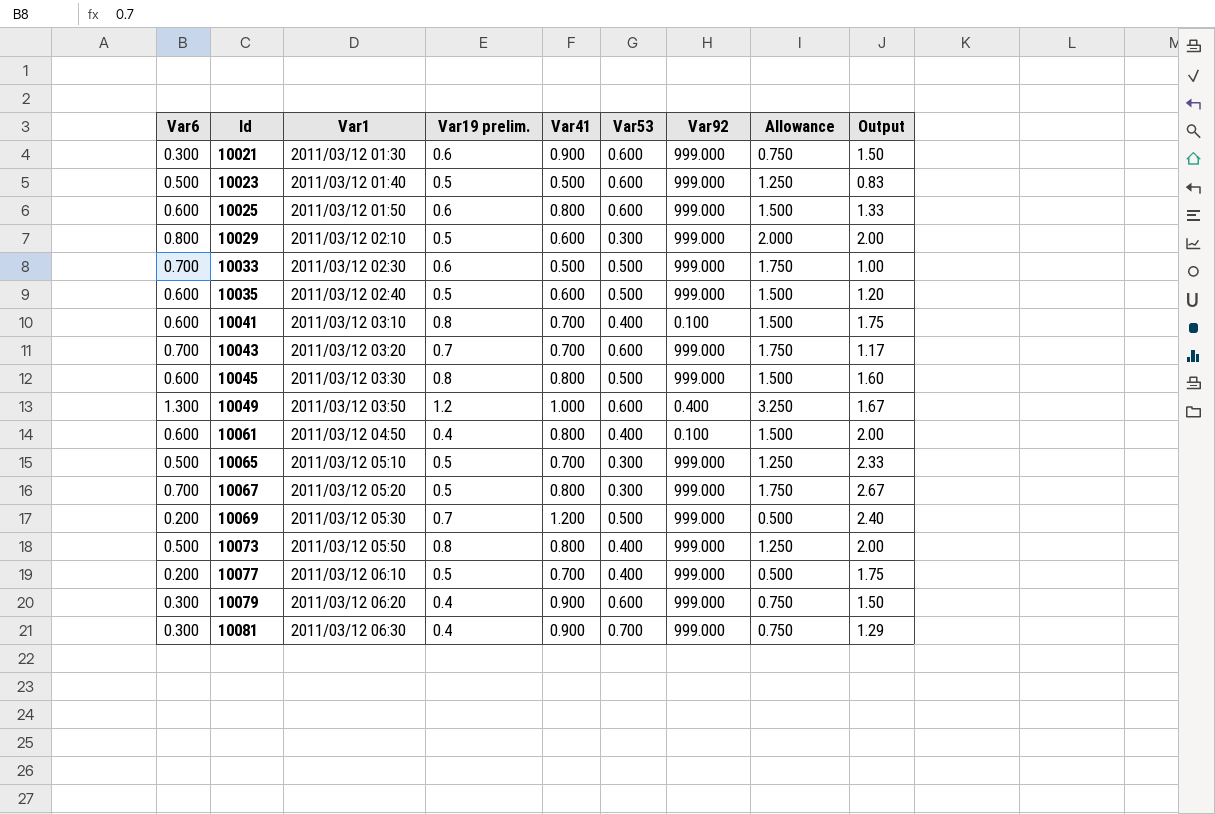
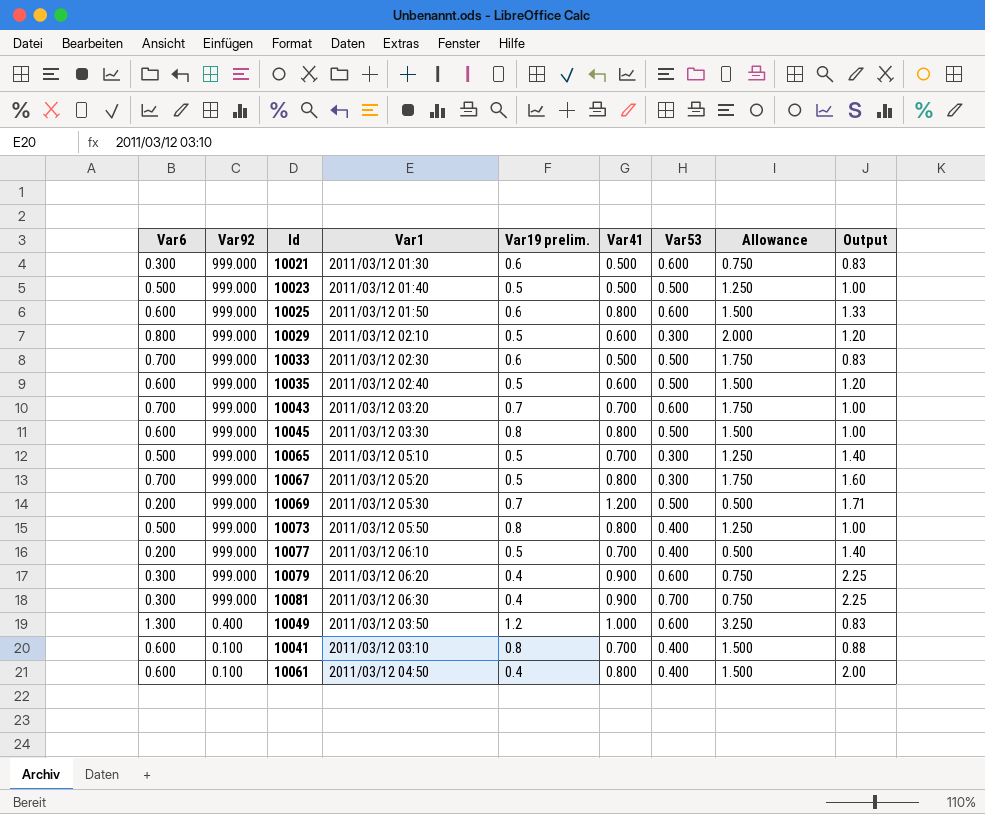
row order: Id ascending -> Var92 descending
column Var92 | position: 7 -> 2
column Output | formula: [Var41] / [Var53] -> [Var41] / [Var19 prelim.]
10021 | Var41: 0.900 -> 0.500
10023 | Var53: 0.600 -> 0.500

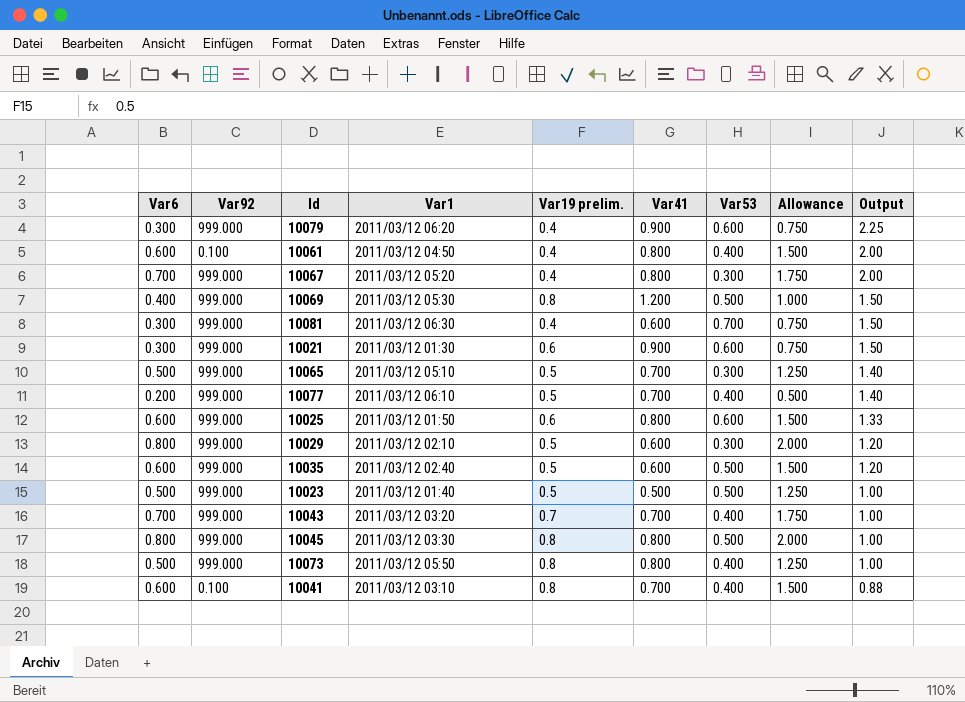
row order: Var92 descending -> Output descending
row 10033: 0.700 | 999.000 | 2011/03/12 02:30 | 0.6 | 0.500 | 0.500 | 1.750 | 0.83 -> none
row 10049: 1.300 | 0.400 | 2011/03/12 03:50 | 1.2 | 1.000 | 0.600 | 3.250 | 0.83 -> none
10067 | Var19 prelim.: 0.5 -> 0.4
10067 | Output: 1.60 -> 2.00
10069 | Var6: 0.200 -> 0.400
10069 | Var19 prelim.: 0.7 -> 0.8
10069 | Allowance: 0.500 -> 1.000
10069 | Output: 1.71 -> 1.50
10081 | Var41: 0.900 -> 0.600
10081 | Output: 2.25 -> 1.50
10021 | Var41: 0.500 -> 0.900
10021 | Output: 0.83 -> 1.50
10043 | Var53: 0.600 -> 0.400
10045 | Var6: 0.600 -> 0.800
10045 | Allowance: 1.500 -> 2.000

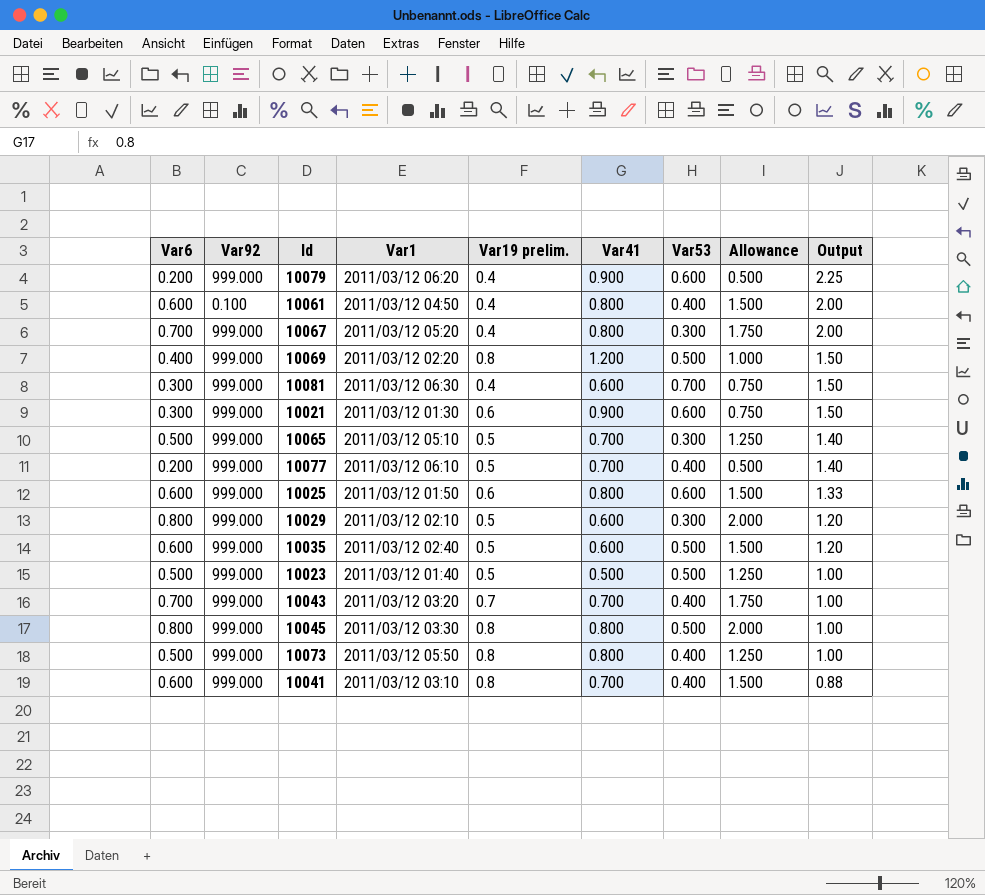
10079 | Var6: 0.300 -> 0.200
10079 | Allowance: 0.750 -> 0.500
10069 | Var1: 2011/03/12 05:30 -> 2011/03/12 02:20
10041 | Var92: 0.100 -> 999.000

